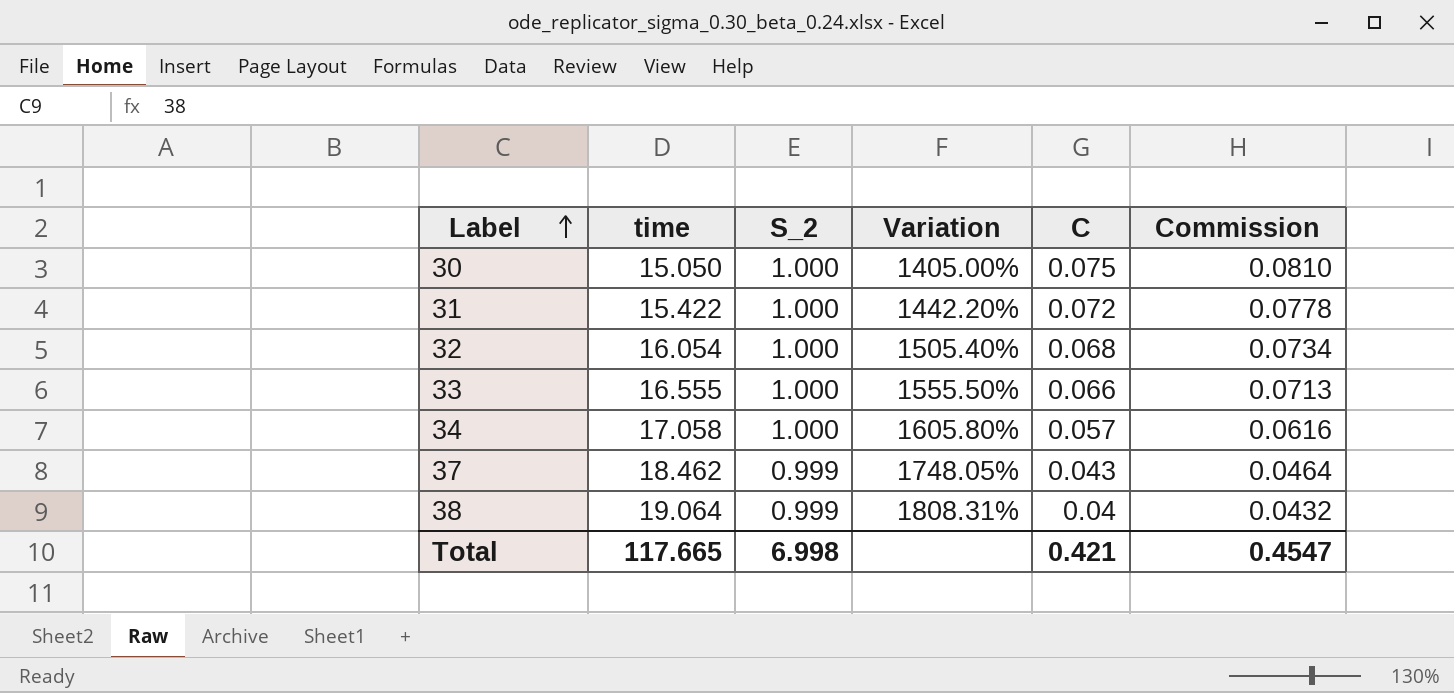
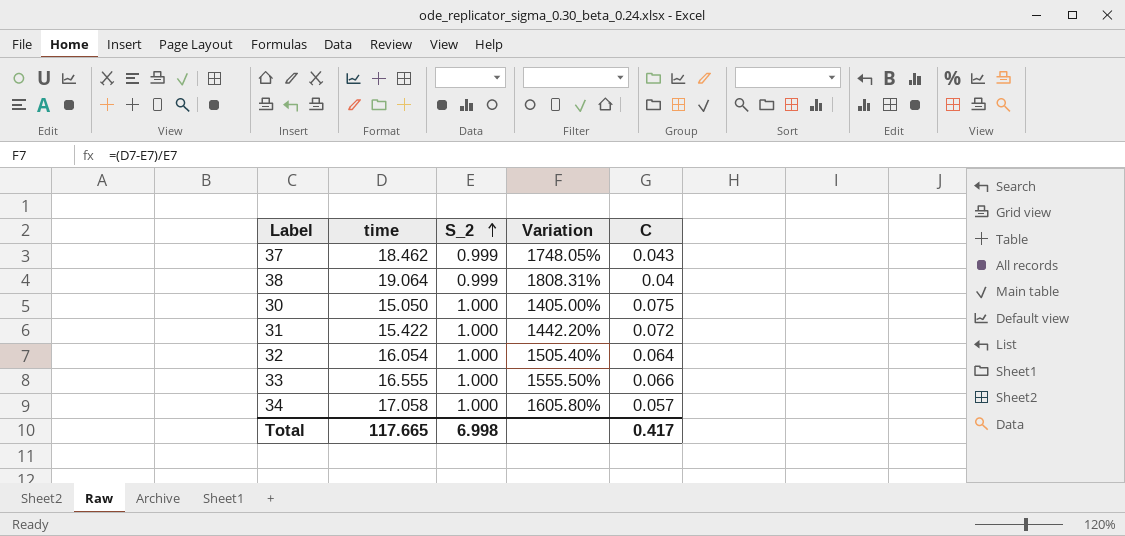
row order: Label ascending -> S_2 ascending
column Commission | formula: [C] * 1.08 -> none
32 | C: 0.068 -> 0.064
Total | C: 0.421 -> 0.417

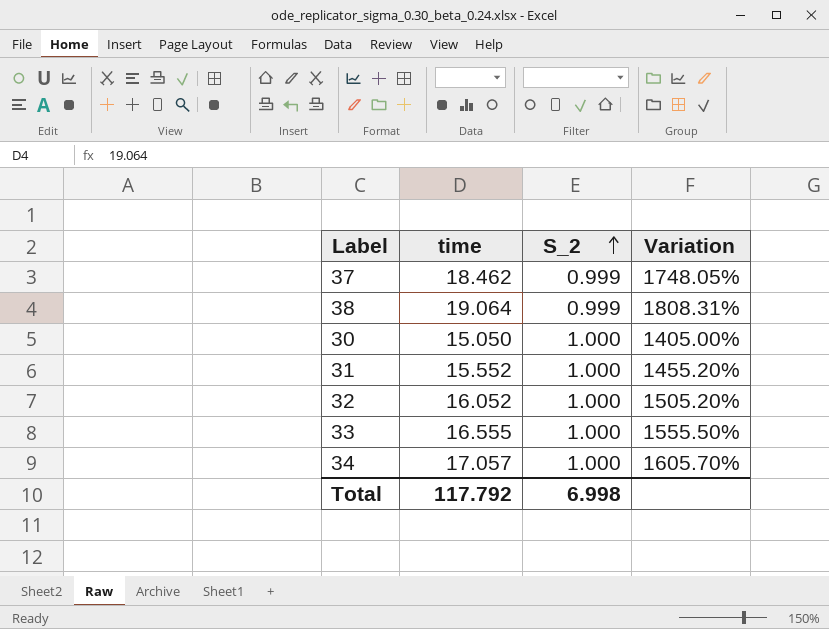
column C | position: 5 -> none
31 | time: 15.422 -> 15.552
31 | Variation: 1442.20% -> 1455.20%
32 | time: 16.054 -> 16.052
32 | Variation: 1505.40% -> 1505.20%
34 | time: 17.058 -> 17.057
34 | Variation: 1605.80% -> 1605.70%
Total | time: 117.665 -> 117.792

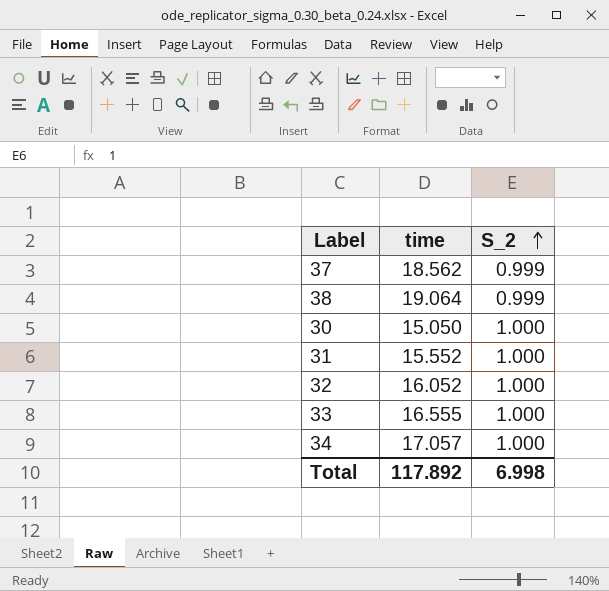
column Variation | formula: ([time] - [S_2]) / [S_2] -> none
37 | time: 18.462 -> 18.562
Total | time: 117.792 -> 117.892

